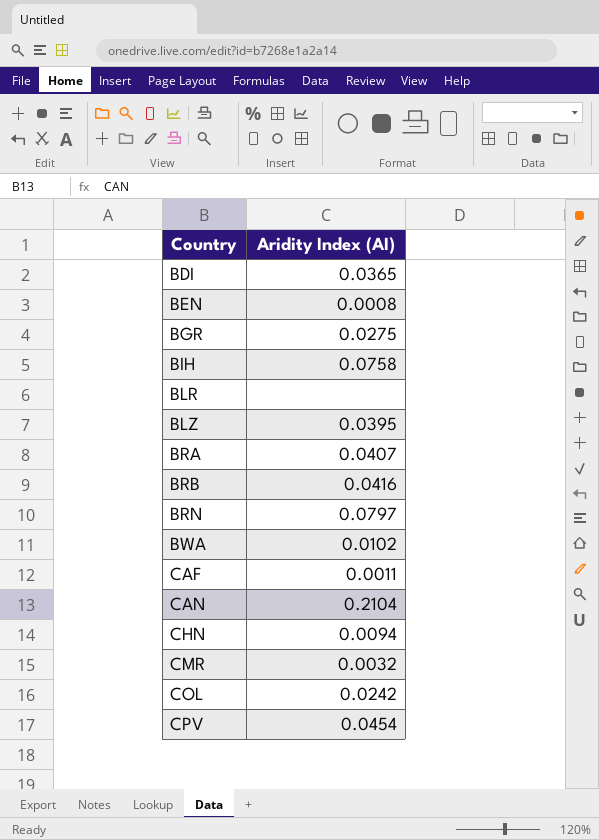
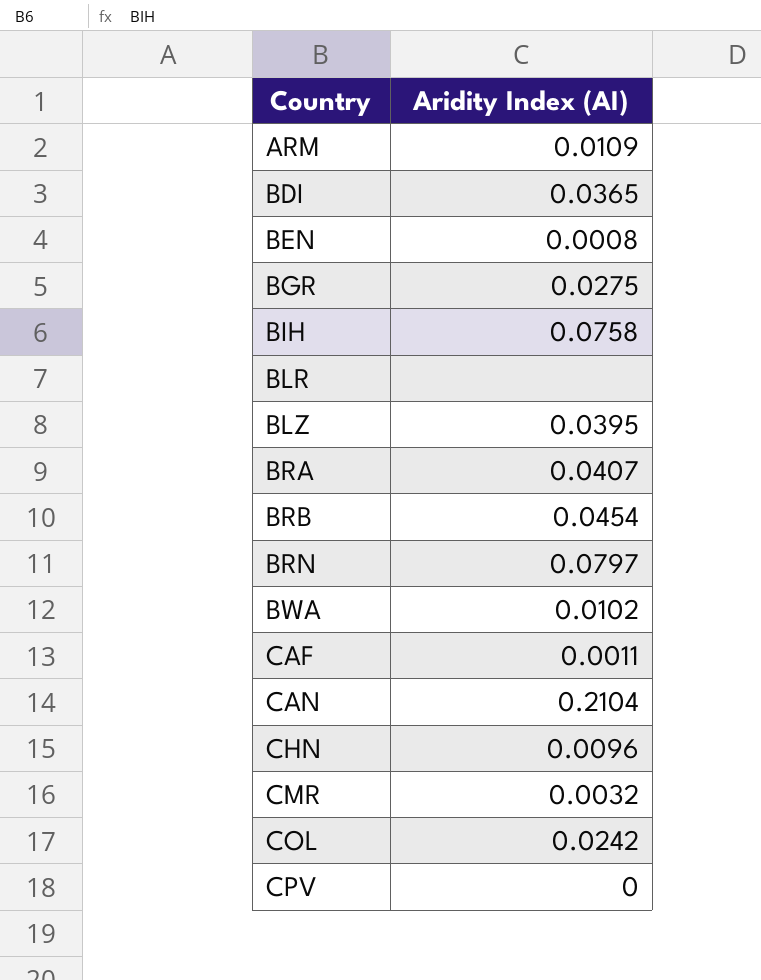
row ARM: none -> 0.0109
BRB | Aridity Index (AI): 0.0416 -> 0.0454
CHN | Aridity Index (AI): 0.0094 -> 0.0096
CPV | Aridity Index (AI): 0.0454 -> 0

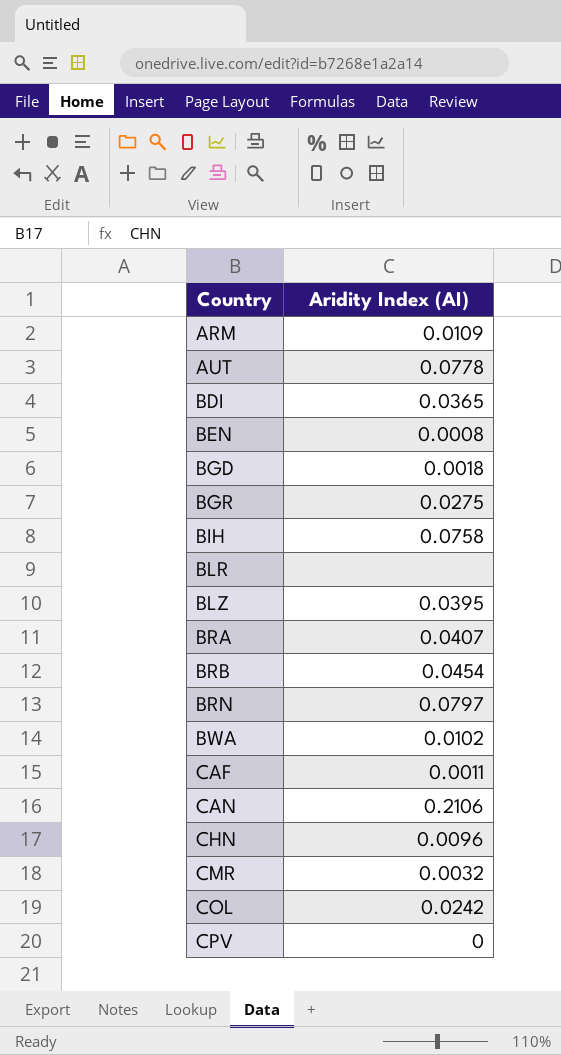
row AUT: none -> 0.0778
row BGD: none -> 0.0018
CAN | Aridity Index (AI): 0.2104 -> 0.2106

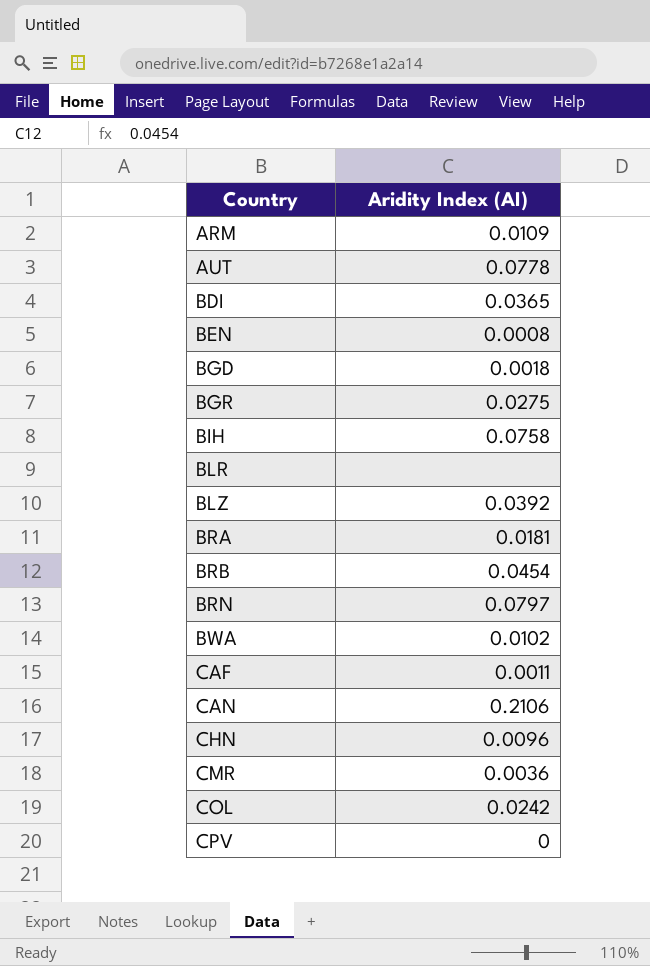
BLZ | Aridity Index (AI): 0.0395 -> 0.0392
BRA | Aridity Index (AI): 0.0407 -> 0.0181
CMR | Aridity Index (AI): 0.0032 -> 0.0036

